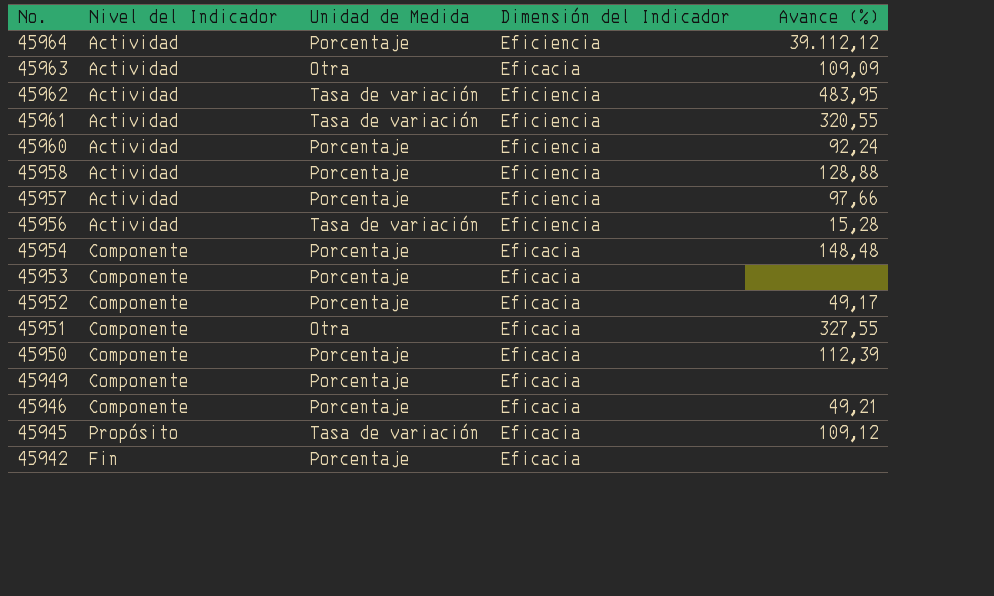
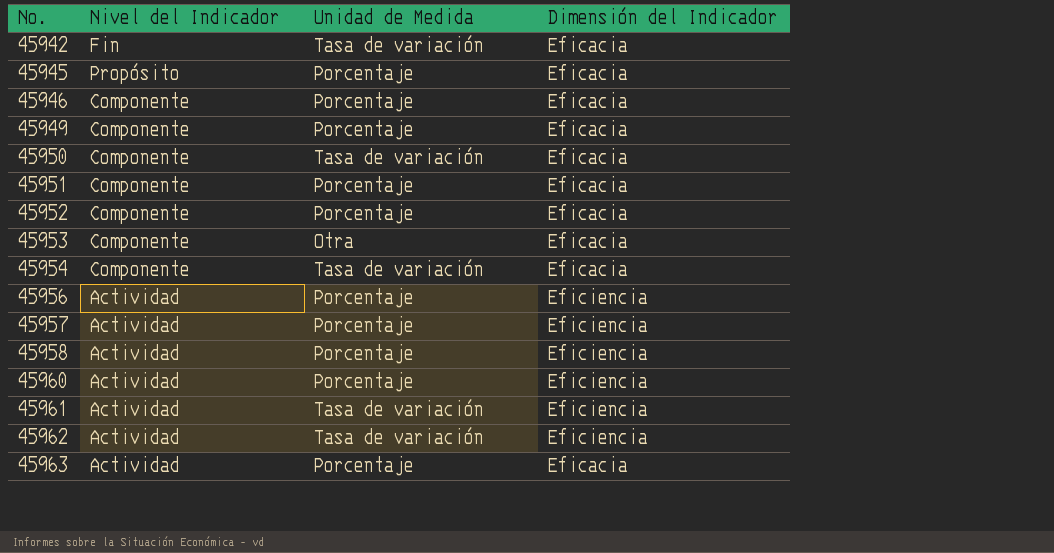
row order: No. descending -> No. ascending
column Avance (%) | position: 5 -> none
row 45964: Actividad | Porcentaje | Eficiencia | 39.112,12 -> none
45942 | Unidad de Medida: Porcentaje -> Tasa de variación
45945 | Unidad de Medida: Tasa de variación -> Porcentaje
45950 | Unidad de Medida: Porcentaje -> Tasa de variación
45951 | Unidad de Medida: Otra -> Porcentaje
45953 | Unidad de Medida: Porcentaje -> Otra
45954 | Unidad de Medida: Porcentaje -> Tasa de variación
45956 | Unidad de Medida: Tasa de variación -> Porcentaje
45963 | Unidad de Medida: Otra -> Porcentaje

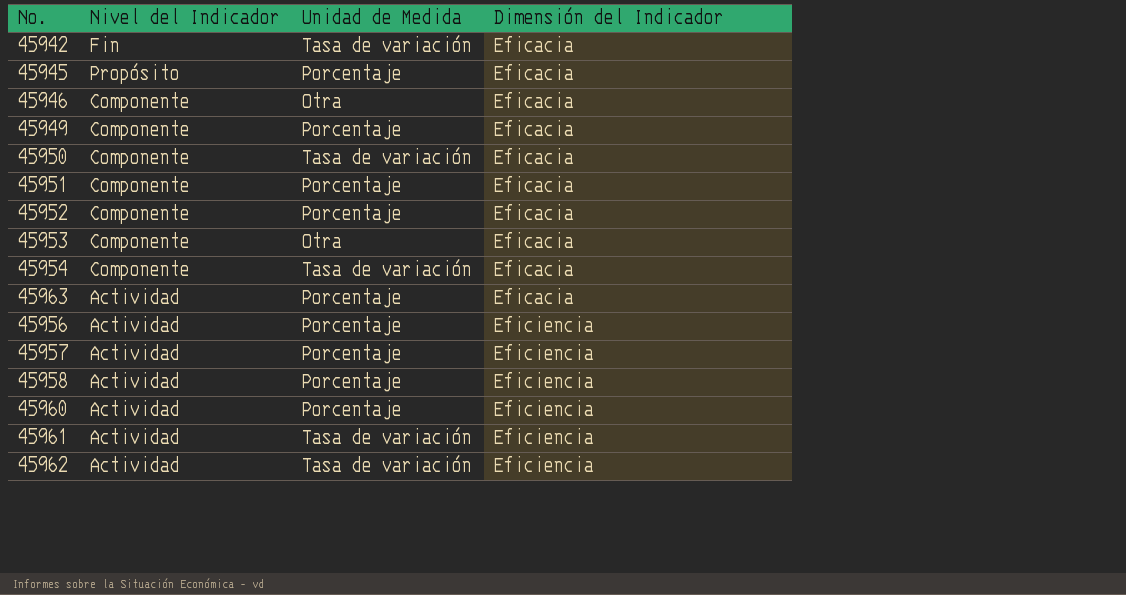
row order: No. ascending -> Dimensión del Indicador ascending
45946 | Unidad de Medida: Porcentaje -> Otra

